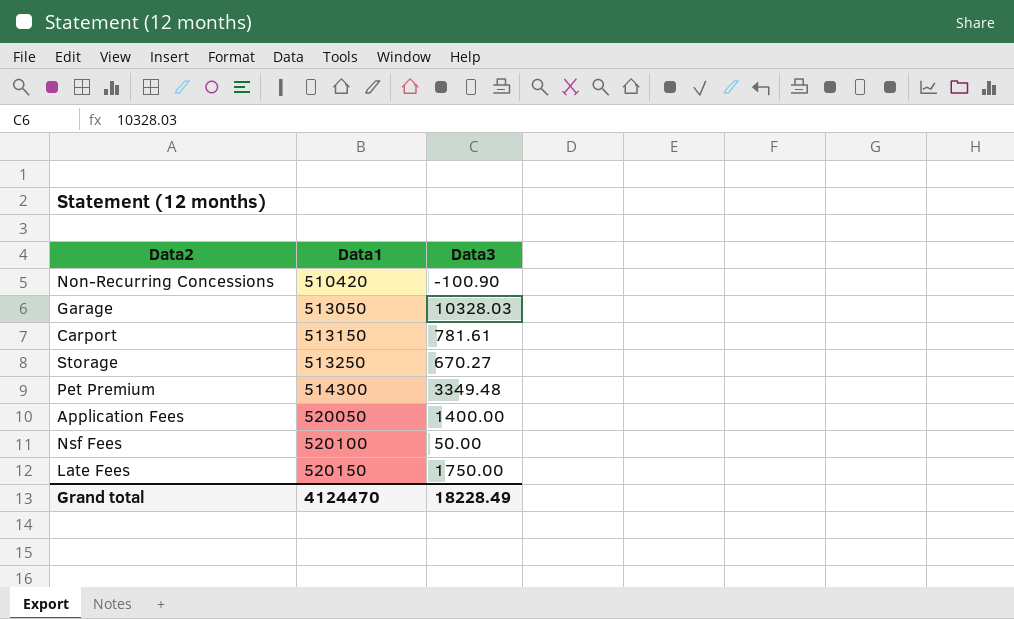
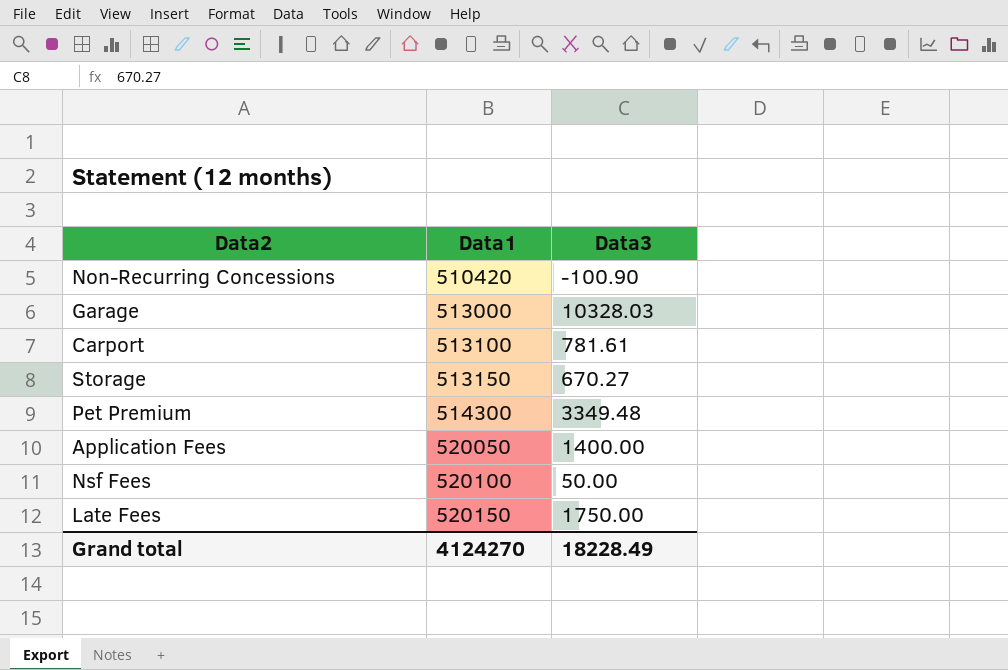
Garage | Data1: 513050 -> 513000
Carport | Data1: 513150 -> 513100
Storage | Data1: 513250 -> 513150
Grand total | Data1: 4124470 -> 4124270

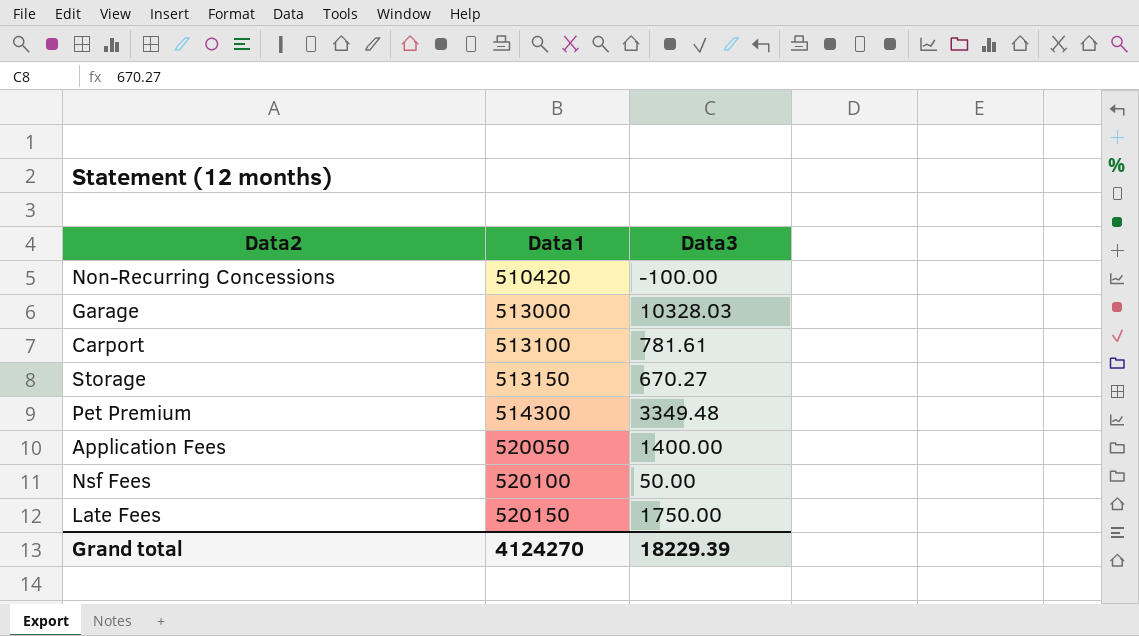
Non-Recurring Concessions | Data3: -100.90 -> -100.00
Grand total | Data3: 18228.49 -> 18229.39

